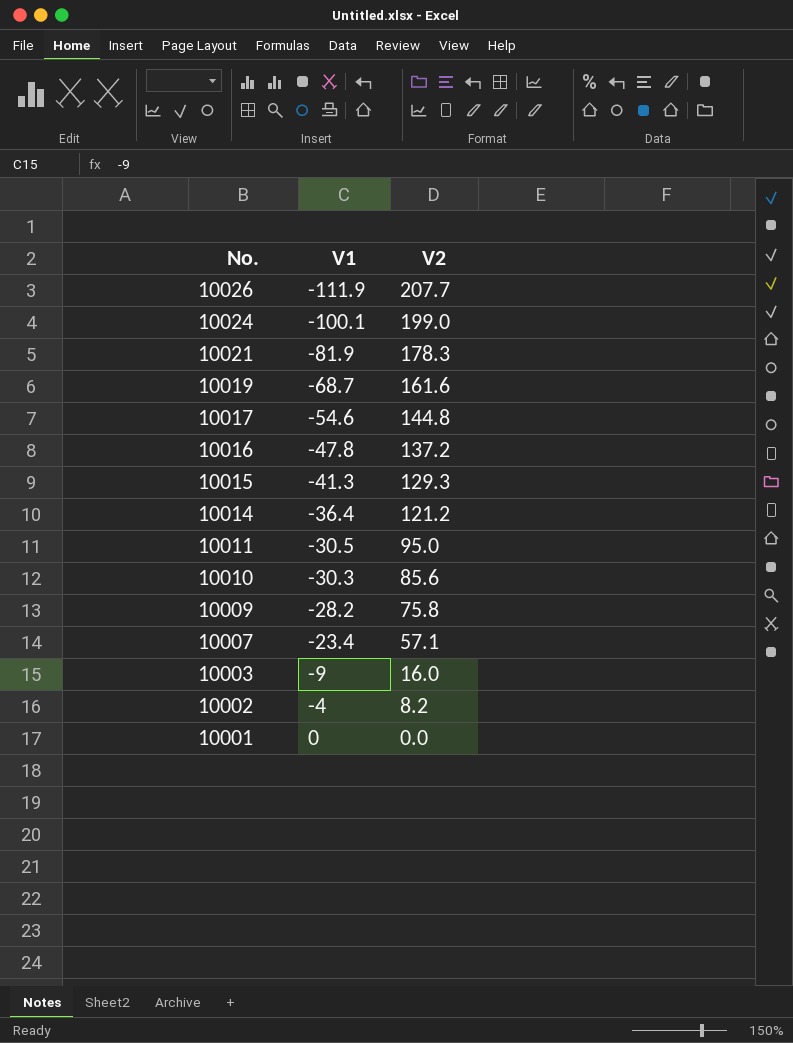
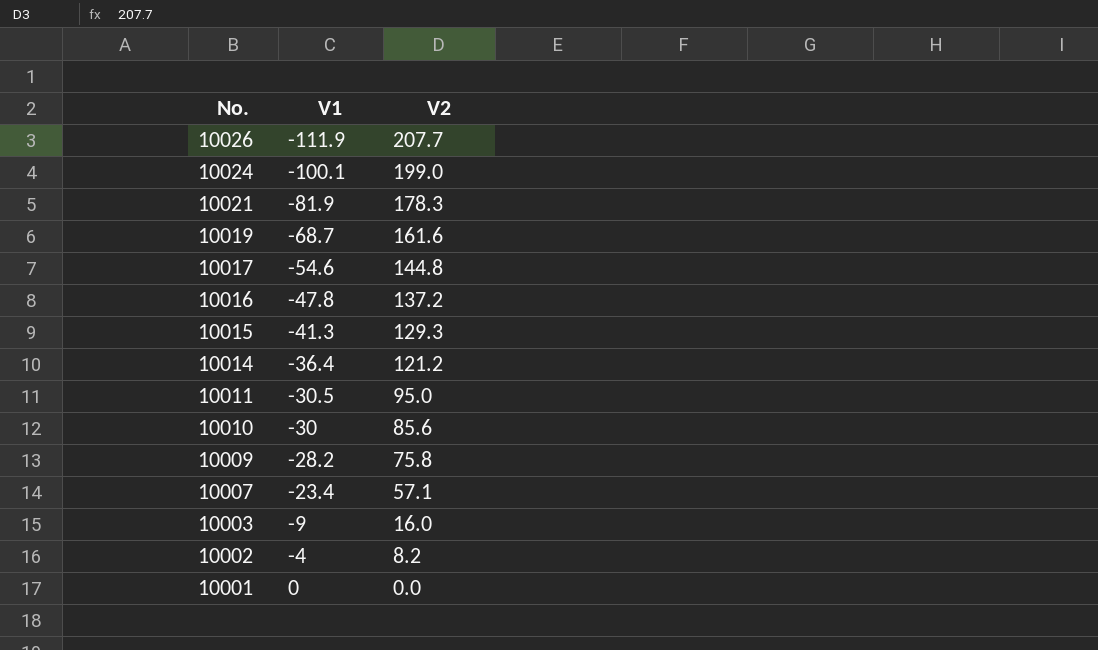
10010 | V1: -30.3 -> -30

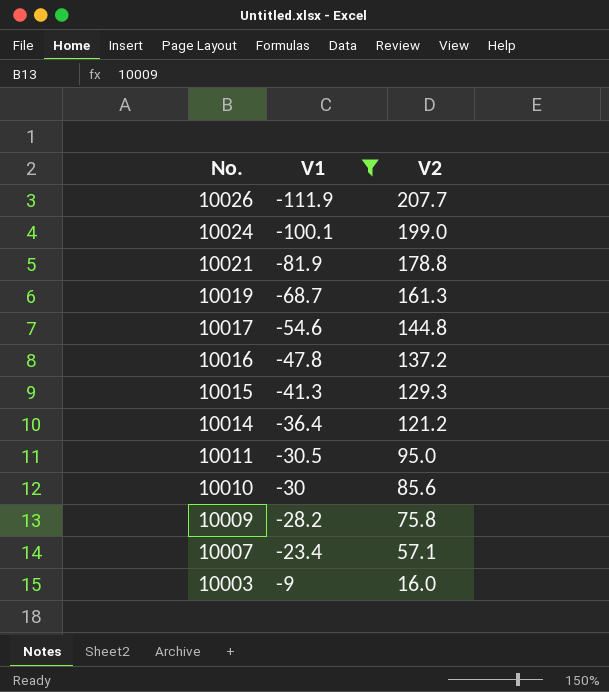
filter: none -> V1 <= -9
10021 | V2: 178.3 -> 178.8
10019 | V2: 161.6 -> 161.3

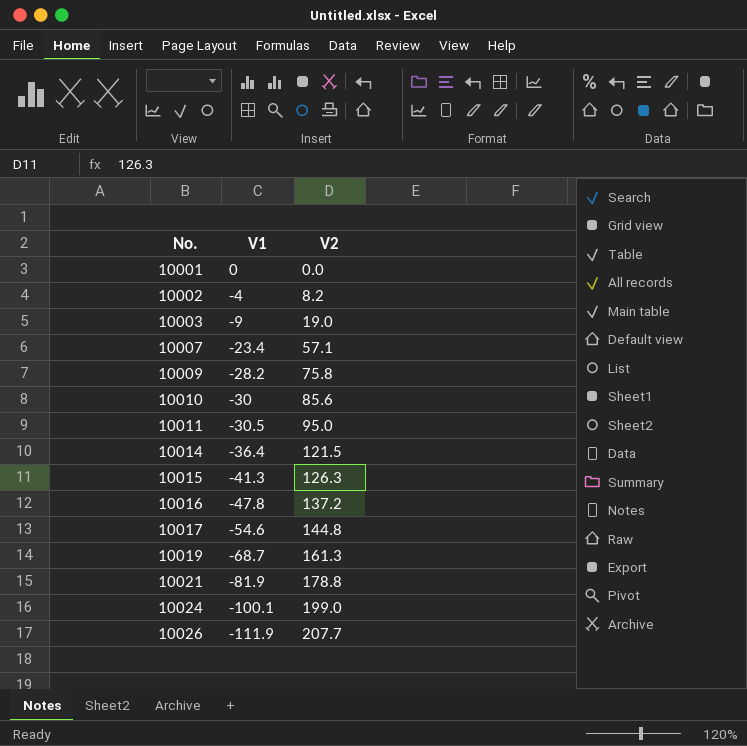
filter: V1 <= -9 -> none
row order: No. descending -> No. ascending
10003 | V2: 16.0 -> 19.0
10014 | V2: 121.2 -> 121.5
10015 | V2: 129.3 -> 126.3

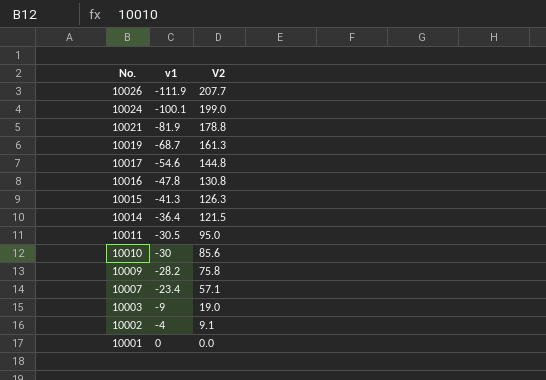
row order: No. ascending -> No. descending
column name: V1 -> v1
10016 | V2: 137.2 -> 130.8
10002 | V2: 8.2 -> 9.1

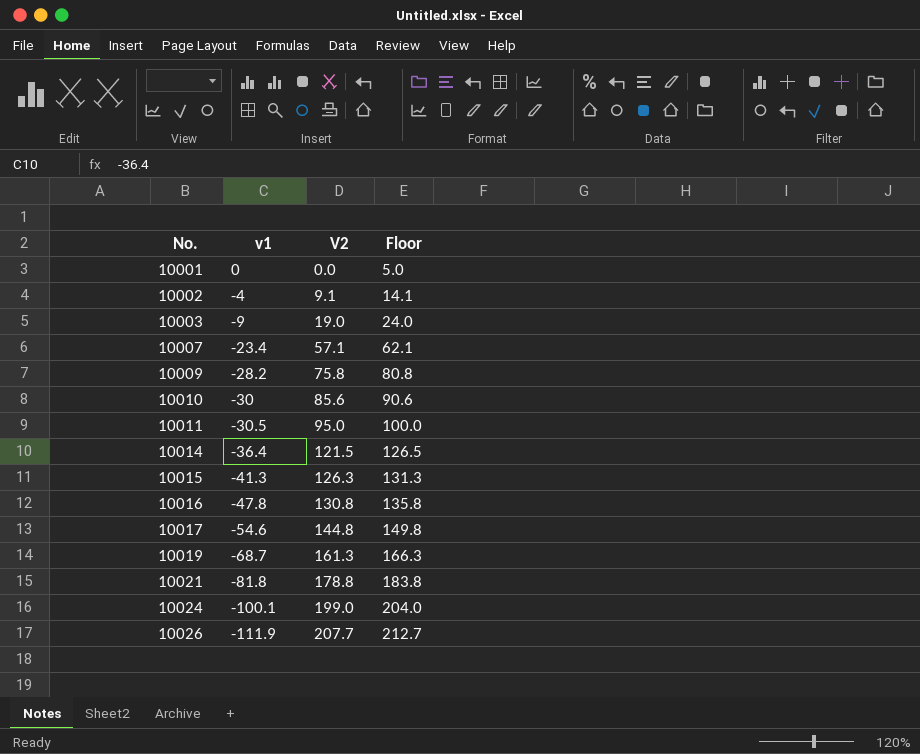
row order: No. descending -> No. ascending
column Floor | formula: none -> [V2] + 5
10021 | v1: -81.9 -> -81.8

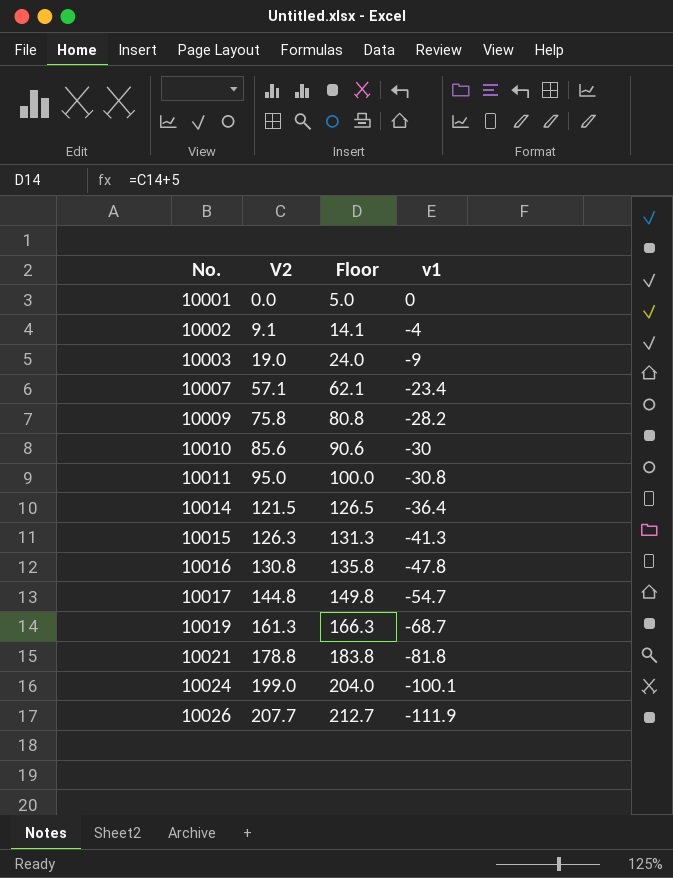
column v1 | position: 2 -> 4
10011 | v1: -30.5 -> -30.8
10017 | v1: -54.6 -> -54.7

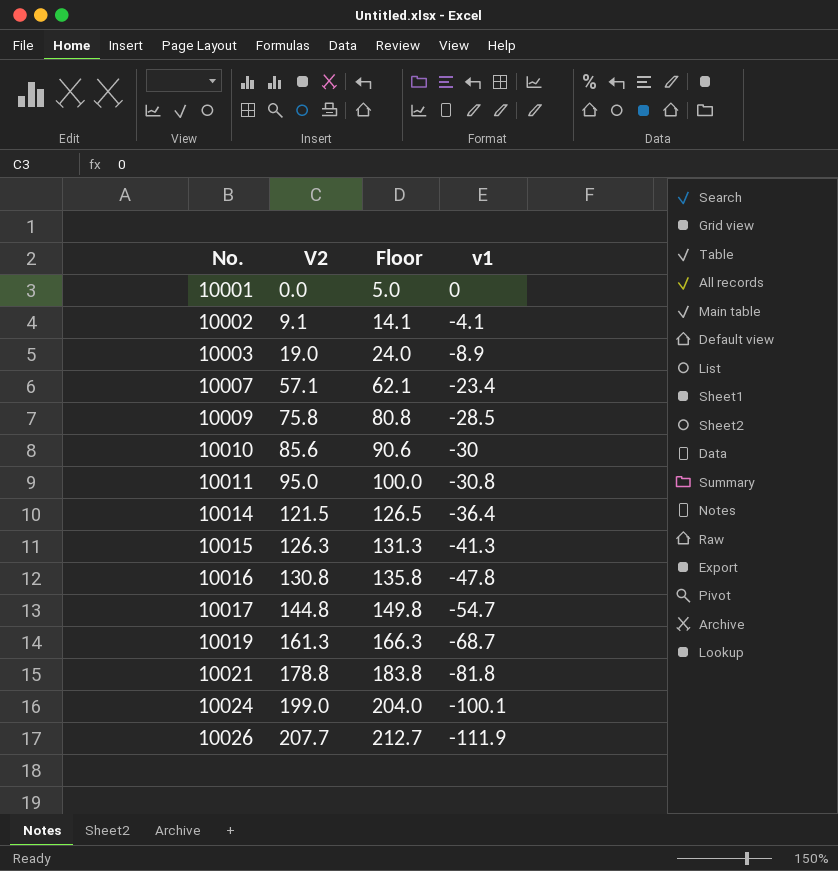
10002 | v1: -4 -> -4.1
10003 | v1: -9 -> -8.9
10009 | v1: -28.2 -> -28.5

